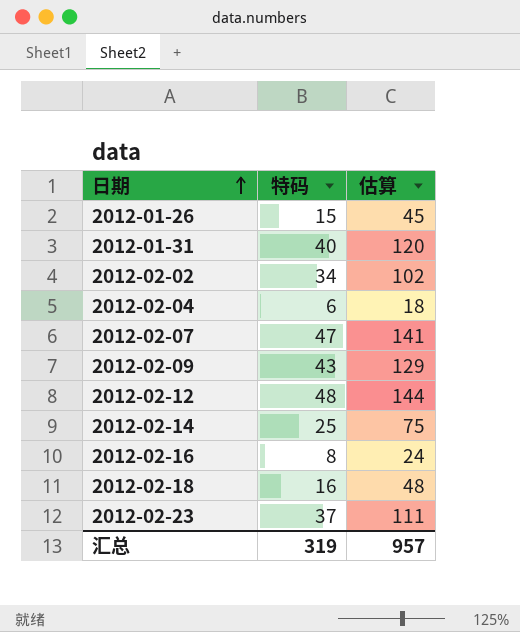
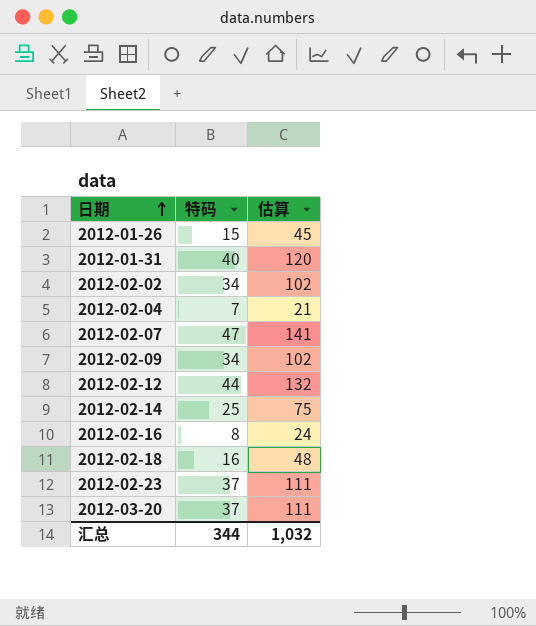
2012-02-04 | 特码: 6 -> 7
2012-02-04 | 估算: 18 -> 21
2012-02-09 | 特码: 43 -> 34
2012-02-09 | 估算: 129 -> 102
2012-02-12 | 特码: 48 -> 44
2012-02-12 | 估算: 144 -> 132
row 2012-03-20: none -> 37 | 111
汇总 | 特码: 319 -> 344
汇总 | 估算: 957 -> 1,032

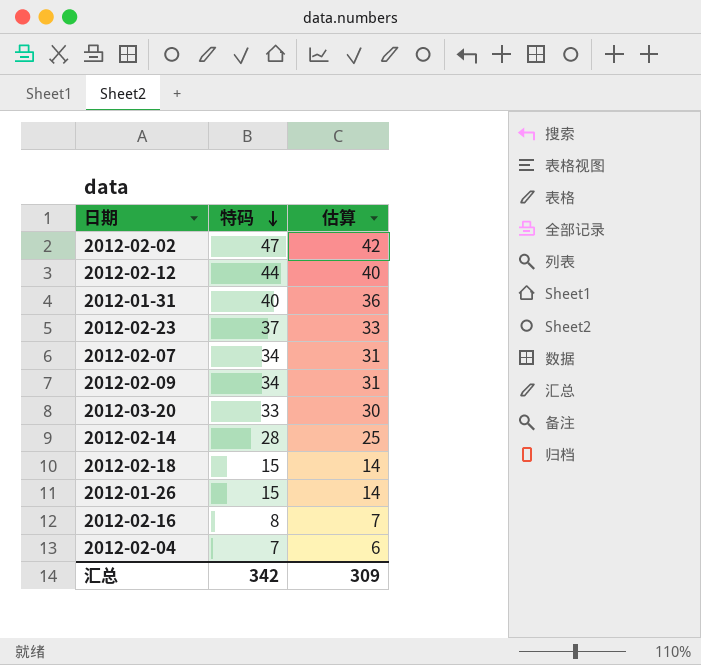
row order: 日期 ascending -> 特码 descending
column 估算 | formula: [特码] * 3 -> [特码] * 0.9
2012-02-02 | 特码: 34 -> 47
2012-02-07 | 特码: 47 -> 34
2012-03-20 | 特码: 37 -> 33
2012-02-14 | 特码: 25 -> 28
2012-02-18 | 特码: 16 -> 15
汇总 | 特码: 344 -> 342
汇总 | 估算: 1,032 -> 309

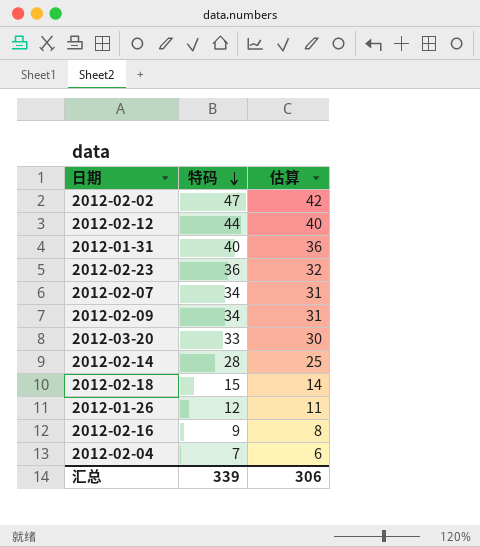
2012-02-23 | 特码: 37 -> 36
2012-02-23 | 估算: 33 -> 32
2012-01-26 | 特码: 15 -> 12
2012-01-26 | 估算: 14 -> 11
2012-02-16 | 特码: 8 -> 9
2012-02-16 | 估算: 7 -> 8
汇总 | 特码: 342 -> 339
汇总 | 估算: 309 -> 306

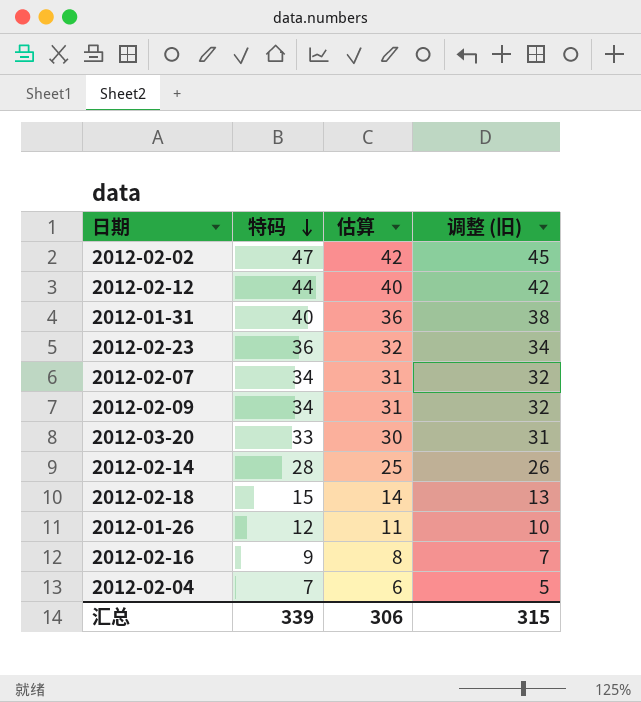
column 调整 (旧) | formula: none -> [特码] - 2

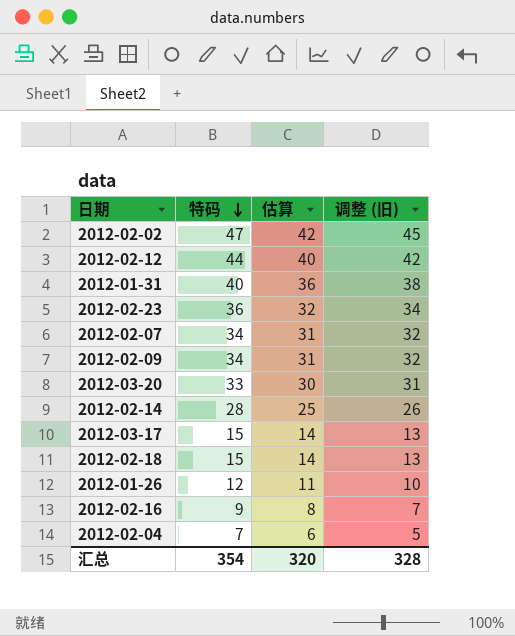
row 2012-03-17: none -> 15 | 14 | 13
汇总 | 特码: 339 -> 354
汇总 | 估算: 306 -> 320
汇总 | 调整 (旧): 315 -> 328

